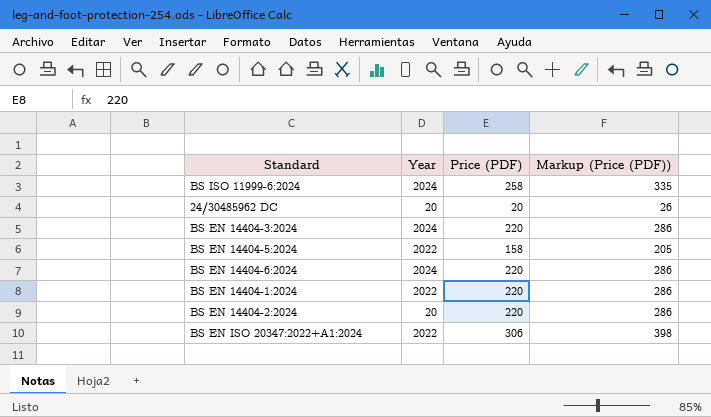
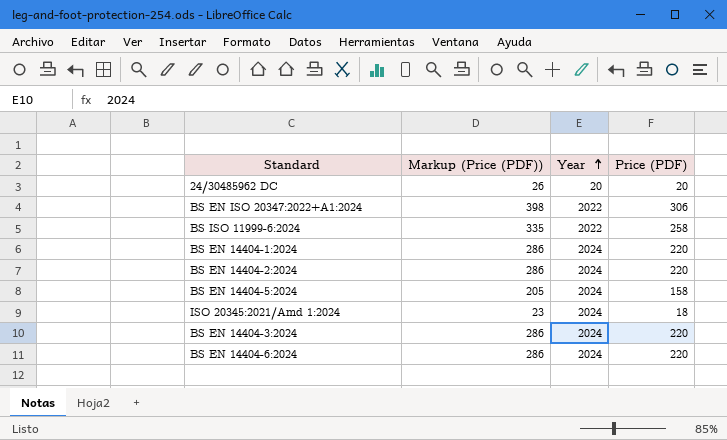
row order: none -> Year ascending
column Markup (Price (PDF)) | position: 4 -> 2
BS ISO 11999-6:2024 | Year: 2024 -> 2022
BS EN 14404-1:2024 | Year: 2022 -> 2024
BS EN 14404-2:2024 | Year: 20 -> 2024
BS EN 14404-5:2024 | Year: 2022 -> 2024
row ISO 20345:2021/Amd 1:2024: none -> 23 | 2024 | 18

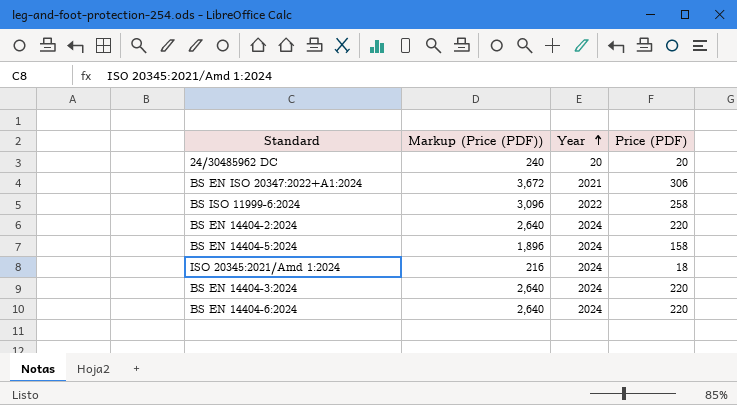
column Markup (Price (PDF)) | formula: [Price (PDF)] * 1.3 -> [Price (PDF)] * 12
row BS EN 14404-1:2024: 286 | 2024 | 220 -> none
BS EN ISO 20347:2022+A1:2024 | Year: 2022 -> 2021

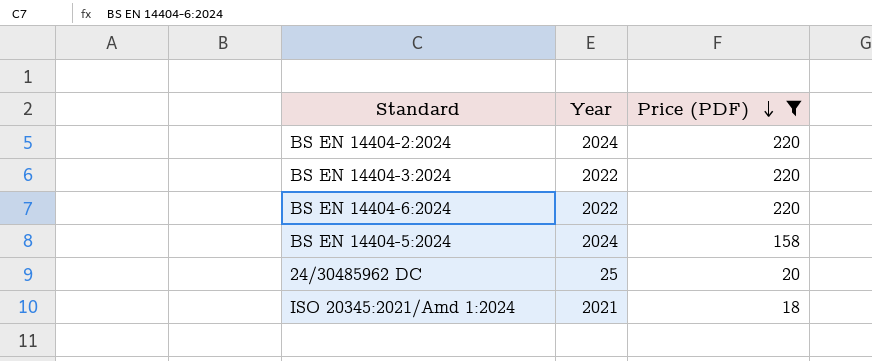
filter: none -> Price (PDF) <= 220
row order: Year ascending -> Price (PDF) descending
column Markup (Price (PDF)) | formula: [Price (PDF)] * 12 -> none
BS EN 14404-3:2024 | Year: 2024 -> 2022
BS EN 14404-6:2024 | Year: 2024 -> 2022
24/30485962 DC | Year: 20 -> 25
ISO 20345:2021/Amd 1:2024 | Year: 2024 -> 2021

